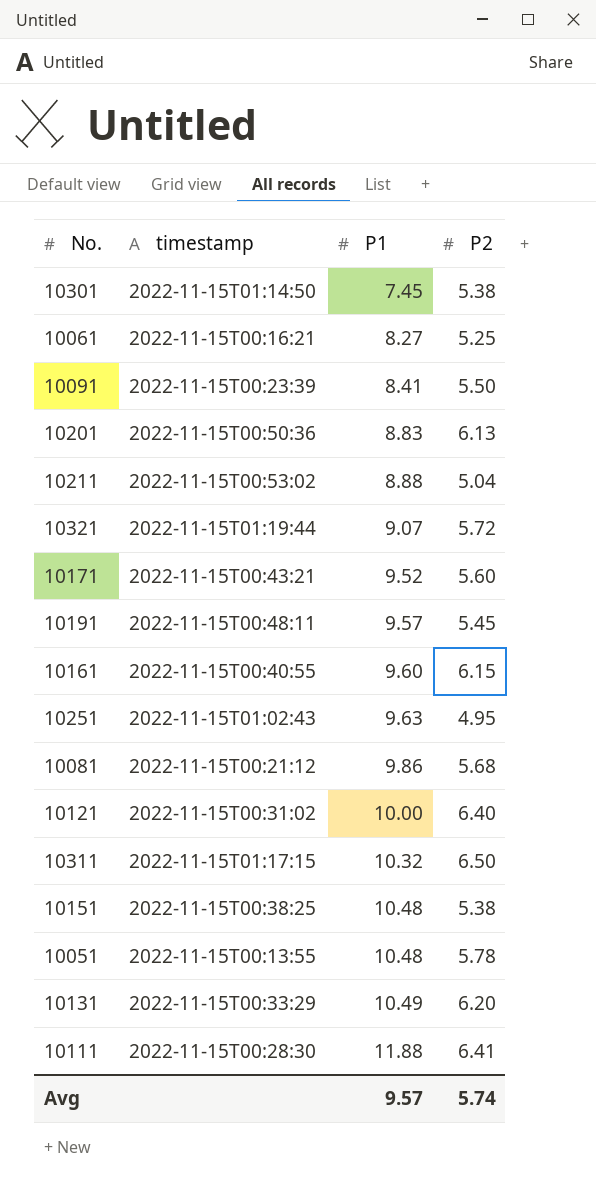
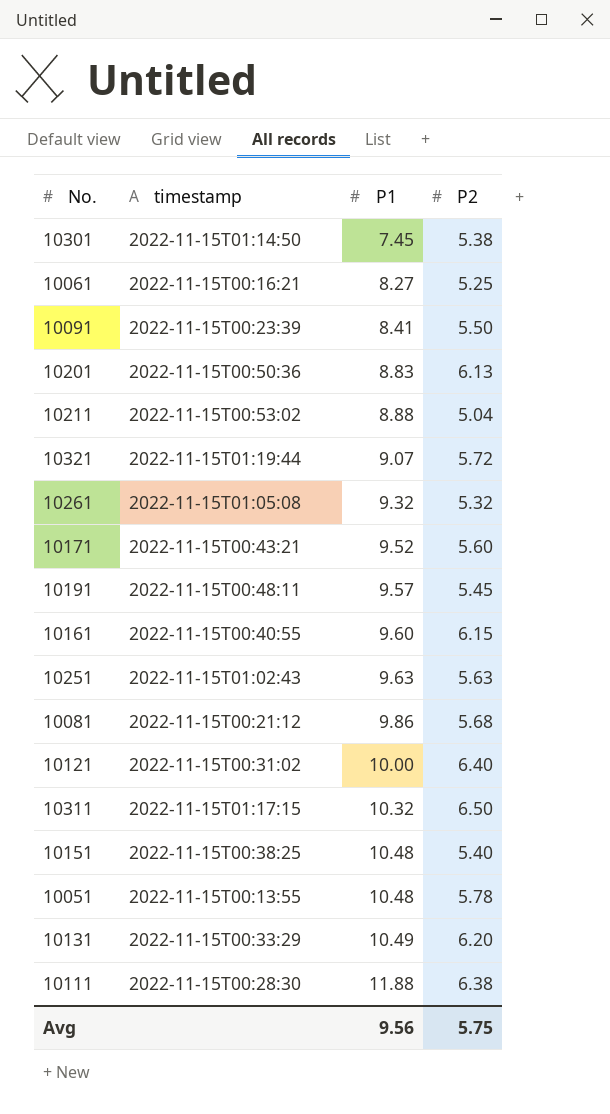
row 10261: none -> 2022-11-15T01:05:08 | 9.32 | 5.32
10251 | P2: 4.95 -> 5.63
10151 | P2: 5.38 -> 5.40
10111 | P2: 6.41 -> 6.38
Avg | P1: 9.57 -> 9.56
Avg | P2: 5.74 -> 5.75

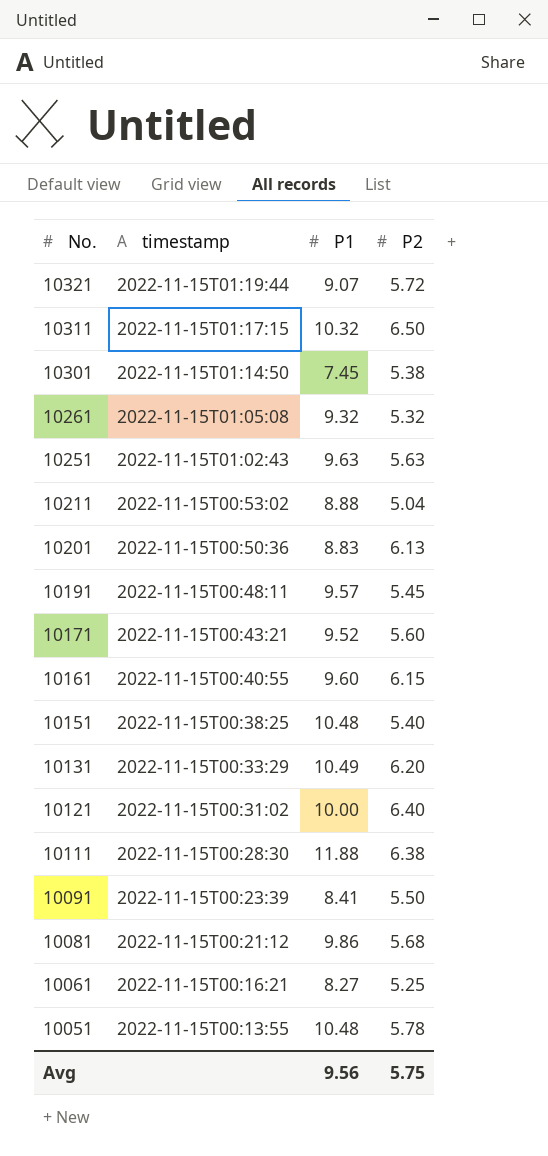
row order: P1 ascending -> No. descending

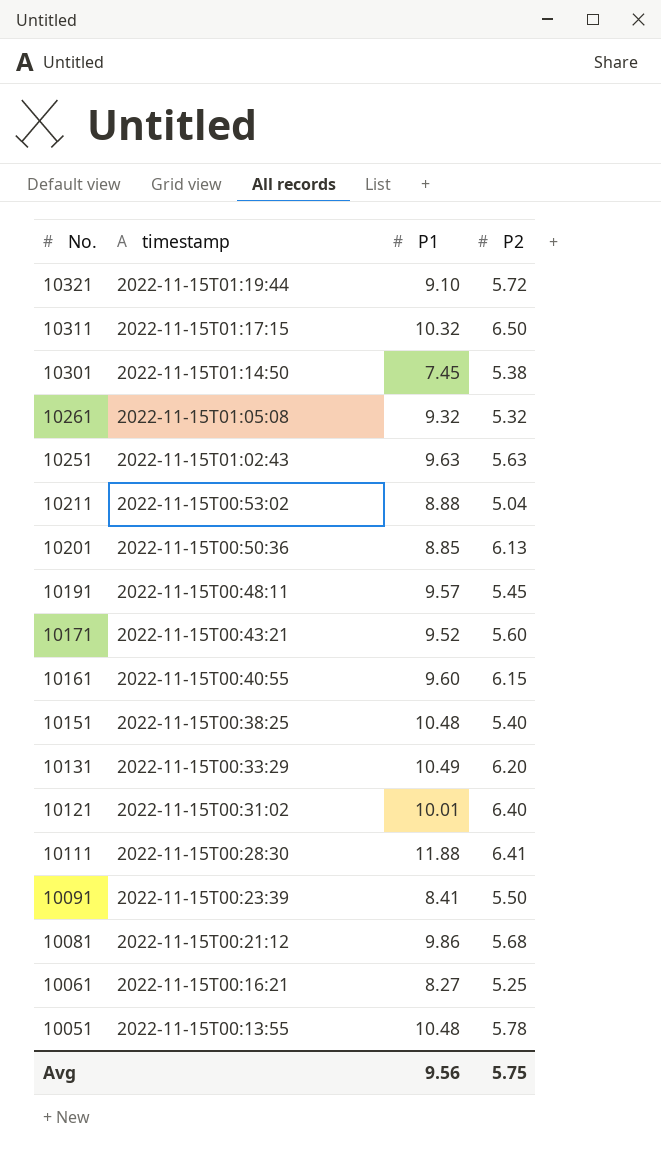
10321 | P1: 9.07 -> 9.10
10201 | P1: 8.83 -> 8.85
10121 | P1: 10.00 -> 10.01
10111 | P2: 6.38 -> 6.41

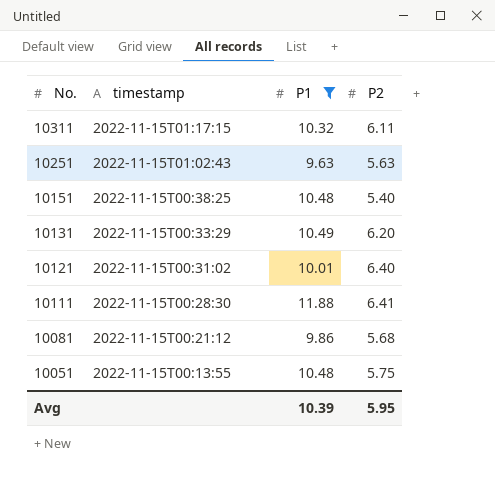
filter: none -> P1 >= 9.63
10311 | P2: 6.50 -> 6.11
10051 | P2: 5.78 -> 5.75
Avg | P1: 9.56 -> 10.39
Avg | P2: 5.75 -> 5.95

